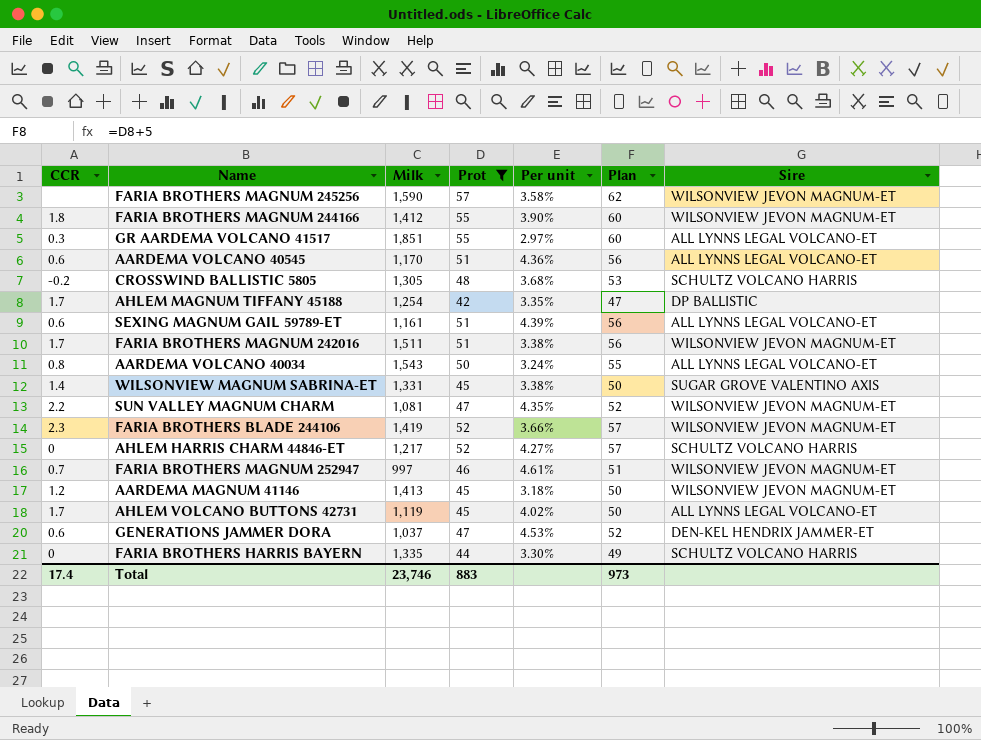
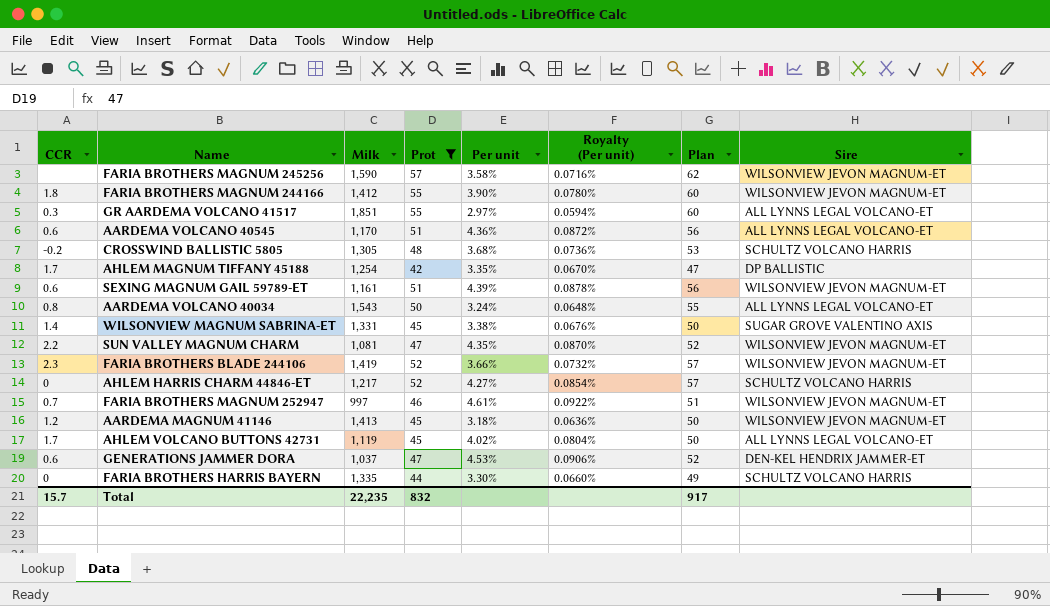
column Royalty (Per unit) | formula: none -> [Per unit] * 0.02
row FARIA BROTHERS MAGNUM 242016: 1.7 | 1,511 | 51 | 3.38% | 56 | WILSONVIEW JEVON MAGNUM-ET -> none
SEXING MAGNUM GAIL 59789-ET | Sire: ALL LYNNS LEGAL VOLCANO-ET -> WILSONVIEW JEVON MAGNUM-ET
Total | CCR: 17.4 -> 15.7
Total | Milk: 23,746 -> 22,235
Total | Prot: 883 -> 832
Total | Plan: 973 -> 917

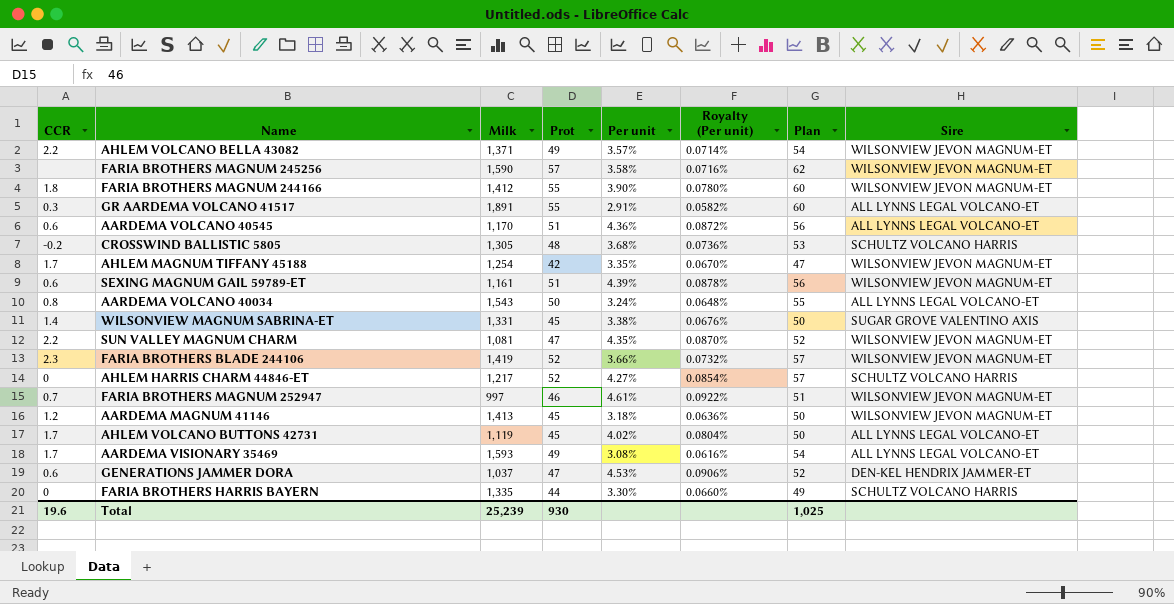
filter: Prot != 49 -> none
GR AARDEMA VOLCANO 41517 | Milk: 1,851 -> 1,891
GR AARDEMA VOLCANO 41517 | Per unit: 2.97% -> 2.91%
GR AARDEMA VOLCANO 41517 | Royalty (Per unit): 0.0594% -> 0.0582%
AHLEM MAGNUM TIFFANY 45188 | Sire: DP BALLISTIC -> WILSONVIEW JEVON MAGNUM-ET
Total | CCR: 15.7 -> 19.6
Total | Milk: 22,235 -> 25,239
Total | Prot: 832 -> 930
Total | Plan: 917 -> 1,025

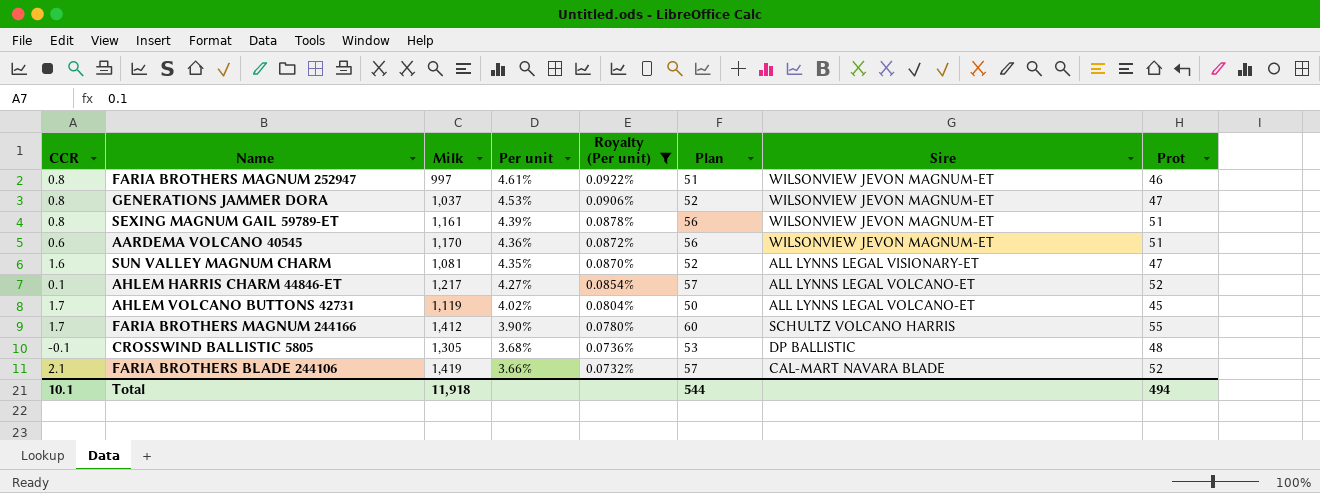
filter: none -> Royalty (Per unit) >= 0.0732%
row order: none -> Per unit descending
column Prot | position: 4 -> 8
FARIA BROTHERS MAGNUM 252947 | CCR: 0.7 -> 0.8
GENERATIONS JAMMER DORA | CCR: 0.6 -> 0.8
GENERATIONS JAMMER DORA | Sire: DEN-KEL HENDRIX JAMMER-ET -> WILSONVIEW JEVON MAGNUM-ET
SEXING MAGNUM GAIL 59789-ET | CCR: 0.6 -> 0.8
AARDEMA VOLCANO 40545 | Sire: ALL LYNNS LEGAL VOLCANO-ET -> WILSONVIEW JEVON MAGNUM-ET
SUN VALLEY MAGNUM CHARM | CCR: 2.2 -> 1.6
SUN VALLEY MAGNUM CHARM | Sire: WILSONVIEW JEVON MAGNUM-ET -> ALL LYNNS LEGAL VISIONARY-ET
AHLEM HARRIS CHARM 44846-ET | CCR: 0 -> 0.1
AHLEM HARRIS CHARM 44846-ET | Sire: SCHULTZ VOLCANO HARRIS -> ALL LYNNS LEGAL VOLCANO-ET
FARIA BROTHERS MAGNUM 244166 | CCR: 1.8 -> 1.7
FARIA BROTHERS MAGNUM 244166 | Sire: WILSONVIEW JEVON MAGNUM-ET -> SCHULTZ VOLCANO HARRIS
CROSSWIND BALLISTIC 5805 | CCR: -0.2 -> -0.1
CROSSWIND BALLISTIC 5805 | Sire: SCHULTZ VOLCANO HARRIS -> DP BALLISTIC
FARIA BROTHERS BLADE 244106 | CCR: 2.3 -> 2.1
FARIA BROTHERS BLADE 244106 | Sire: WILSONVIEW JEVON MAGNUM-ET -> CAL-MART NAVARA BLADE
Total | CCR: 19.6 -> 10.1
Total | Milk: 25,239 -> 11,918
Total | Plan: 1,025 -> 544
Total | Prot: 930 -> 494

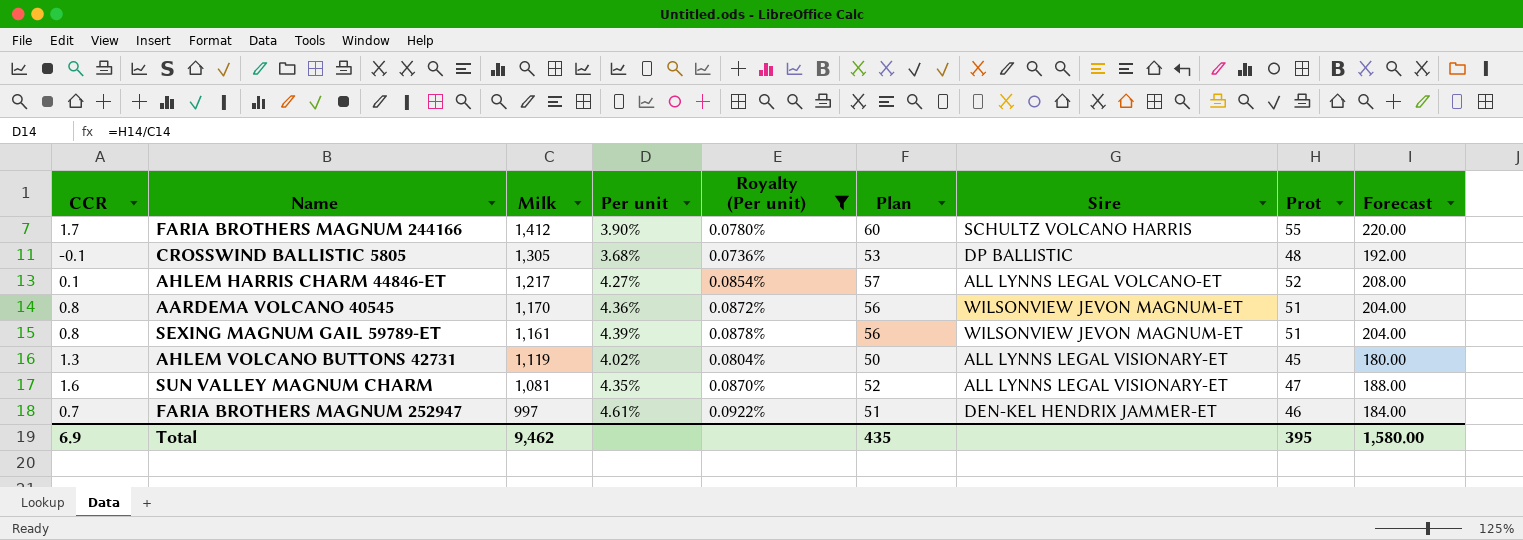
row order: Per unit descending -> Milk descending
column Forecast | formula: none -> [Prot] * 4
row GENERATIONS JAMMER DORA: 0.8 | 1,037 | 4.53% | 0.0906% | 52 | WILSONVIEW JEVON MAGNUM-ET | 47 -> none
row FARIA BROTHERS BLADE 244106: 2.1 | 1,419 | 3.66% | 0.0732% | 57 | CAL-MART NAVARA BLADE | 52 -> none
AARDEMA VOLCANO 40545 | CCR: 0.6 -> 0.8
AHLEM VOLCANO BUTTONS 42731 | CCR: 1.7 -> 1.3
AHLEM VOLCANO BUTTONS 42731 | Sire: ALL LYNNS LEGAL VOLCANO-ET -> ALL LYNNS LEGAL VISIONARY-ET
FARIA BROTHERS MAGNUM 252947 | CCR: 0.8 -> 0.7
FARIA BROTHERS MAGNUM 252947 | Sire: WILSONVIEW JEVON MAGNUM-ET -> DEN-KEL HENDRIX JAMMER-ET
Total | CCR: 10.1 -> 6.9
Total | Milk: 11,918 -> 9,462
Total | Plan: 544 -> 435
Total | Prot: 494 -> 395

